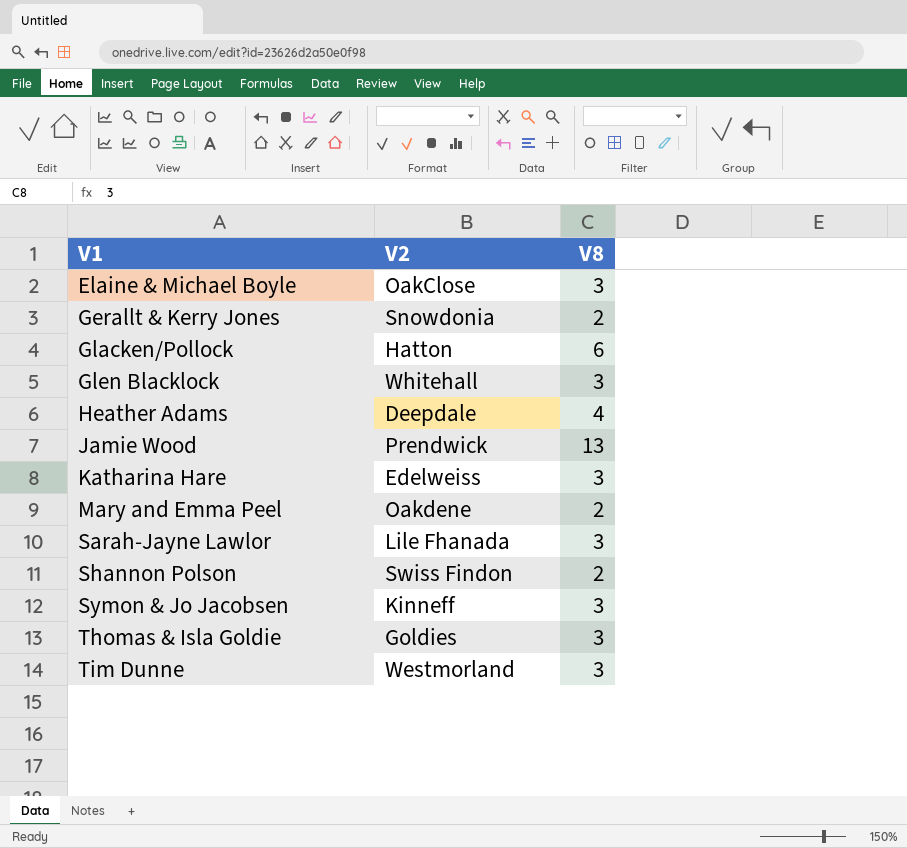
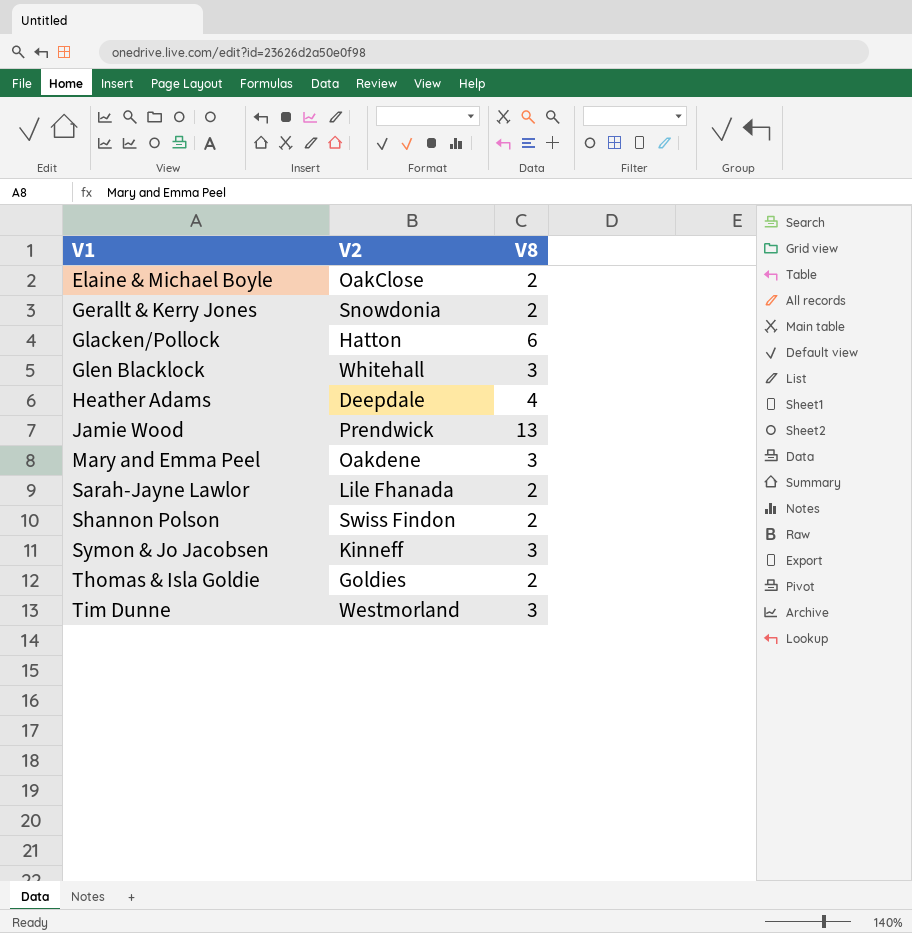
row Katharina Hare: Edelweiss | 3 -> none
Elaine & Michael Boyle | V8: 3 -> 2
Mary and Emma Peel | V8: 2 -> 3
Sarah-Jayne Lawlor | V8: 3 -> 2
Thomas & Isla Goldie | V8: 3 -> 2

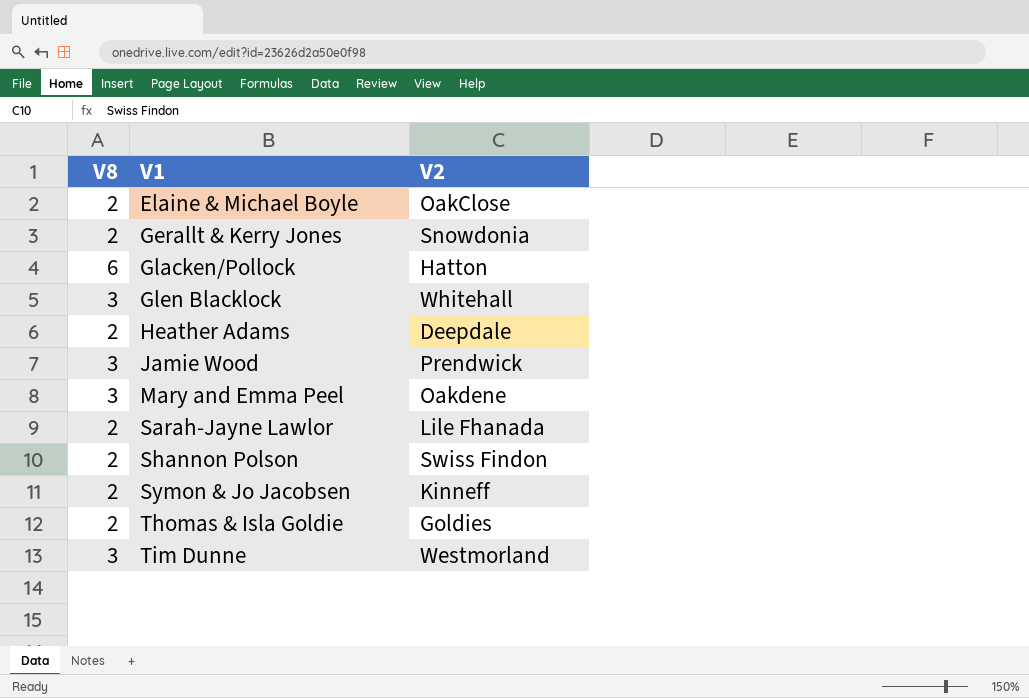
column V8 | position: 3 -> 1
Heather Adams | V8: 4 -> 2
Jamie Wood | V8: 13 -> 3
Symon & Jo Jacobsen | V8: 3 -> 2

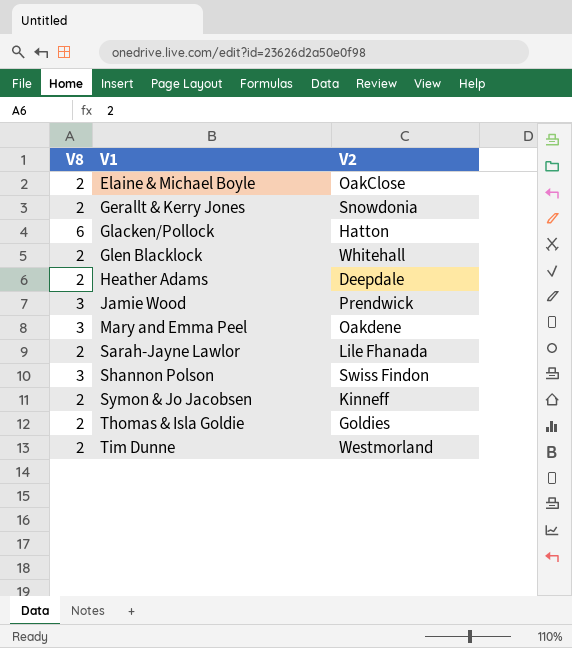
Glen Blacklock | V8: 3 -> 2
Shannon Polson | V8: 2 -> 3
Tim Dunne | V8: 3 -> 2

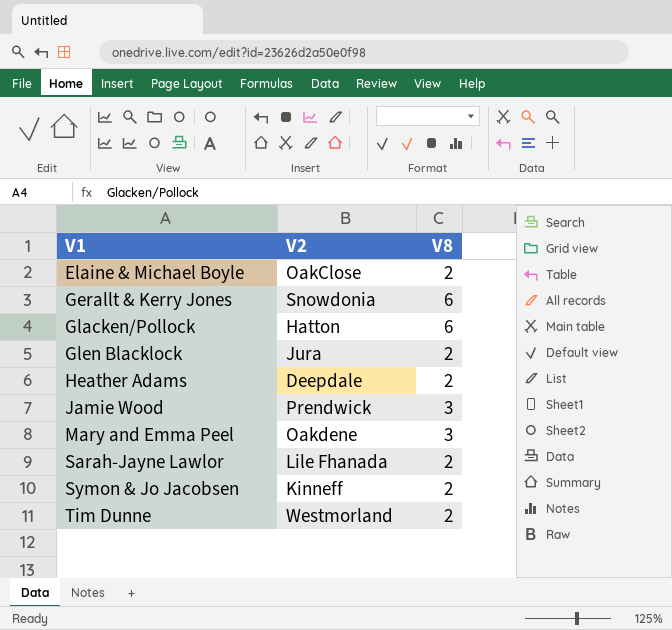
column V8 | position: 1 -> 3
row Shannon Polson: 3 | Swiss Findon -> none
row Thomas & Isla Goldie: 2 | Goldies -> none
Gerallt & Kerry Jones | V8: 2 -> 6
Glen Blacklock | V2: Whitehall -> Jura

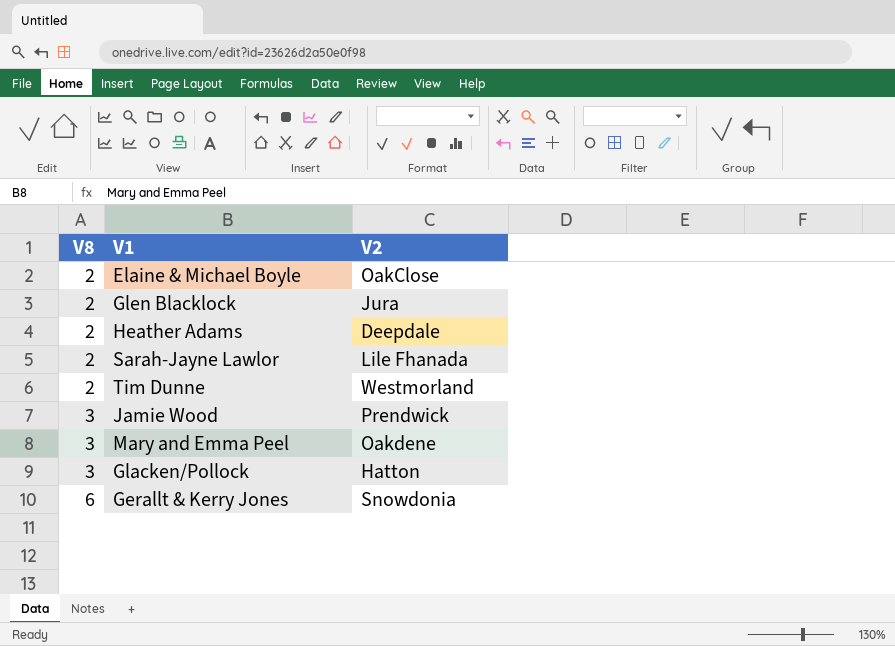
row order: V1 ascending -> V8 ascending
column V8 | position: 3 -> 1
row Symon & Jo Jacobsen: Kinneff | 2 -> none
Glacken/Pollock | V8: 6 -> 3

